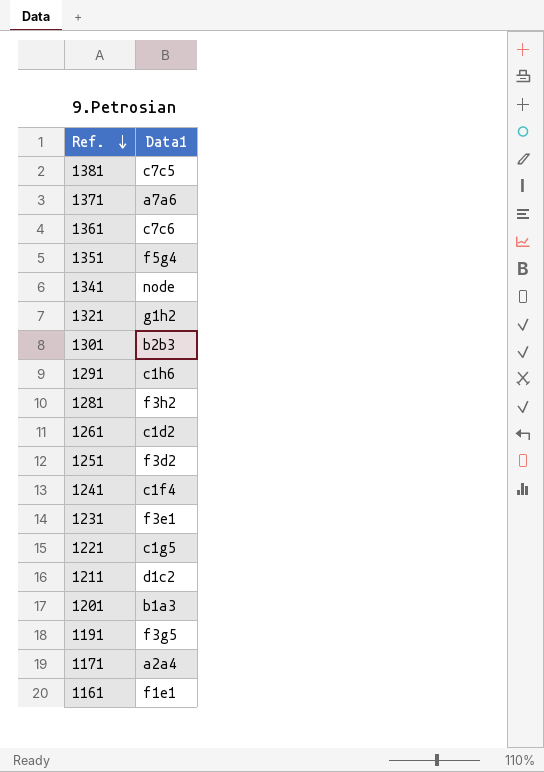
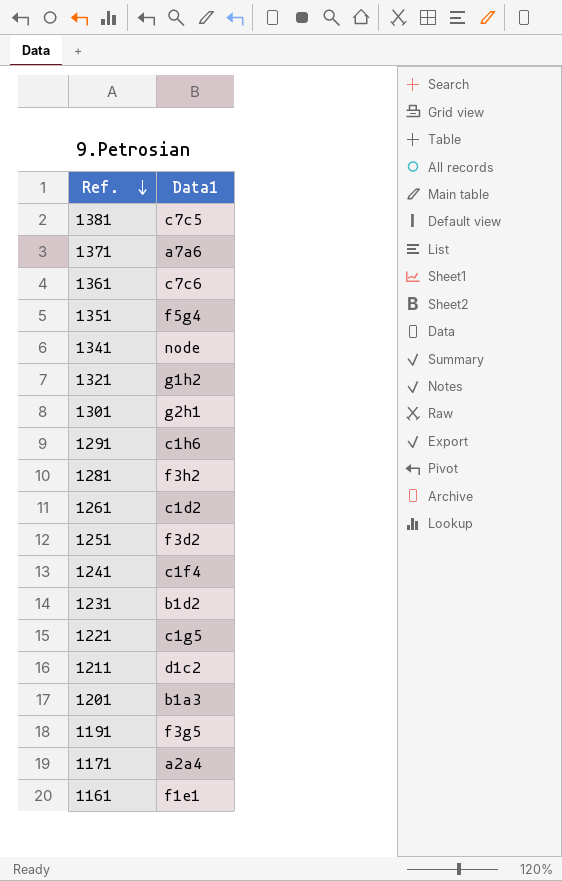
1301 | Data1: b2b3 -> g2h1
1231 | Data1: f3e1 -> b1d2

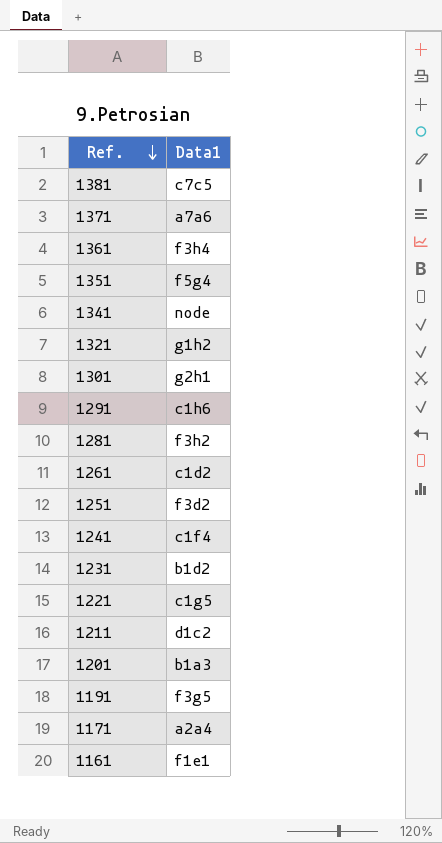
1361 | Data1: c7c6 -> f3h4

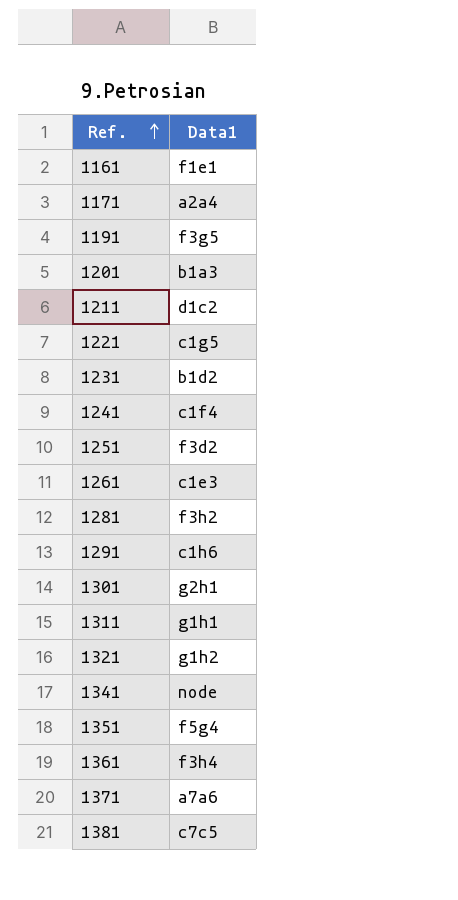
row order: Ref. descending -> Ref. ascending
1261 | Data1: c1d2 -> c1e3
row 1311: none -> g1h1

